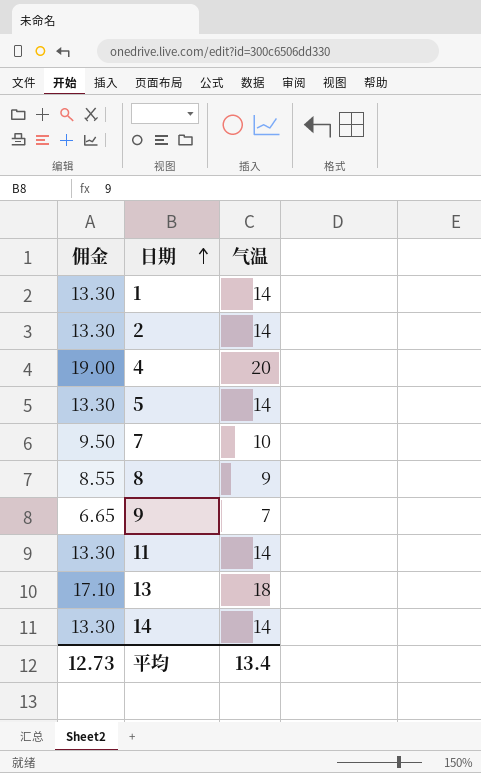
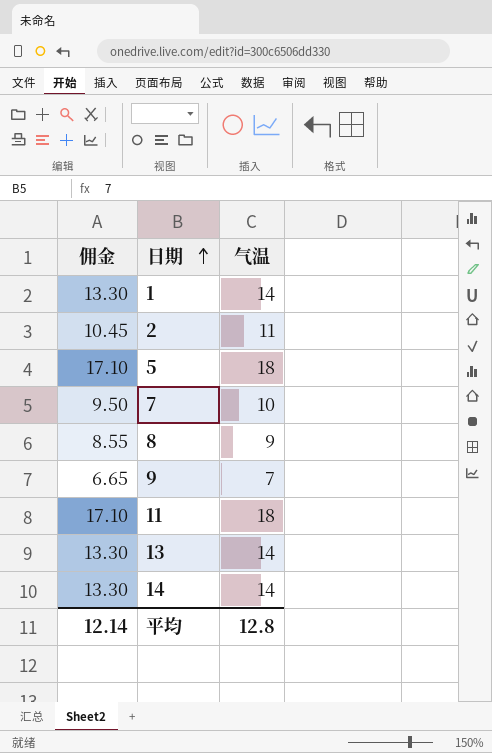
row 4: 19.00 | 20 -> none
2 | 佣金: 13.30 -> 10.45
2 | 气温: 14 -> 11
5 | 佣金: 13.30 -> 17.10
5 | 气温: 14 -> 18
11 | 佣金: 13.30 -> 17.10
11 | 气温: 14 -> 18
13 | 佣金: 17.10 -> 13.30
13 | 气温: 18 -> 14
平均 | 佣金: 12.73 -> 12.14
平均 | 气温: 13.4 -> 12.8

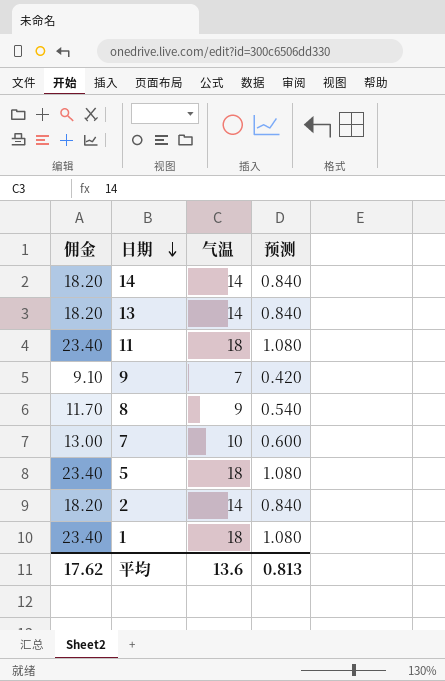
row order: 日期 ascending -> 日期 descending
column 佣金 | formula: [气温] * 0.95 -> [气温] * 1.3
column 预测 | formula: none -> [气温] * 0.06
2 | 气温: 11 -> 14
1 | 气温: 14 -> 18
平均 | 佣金: 12.14 -> 17.62
平均 | 气温: 12.8 -> 13.6

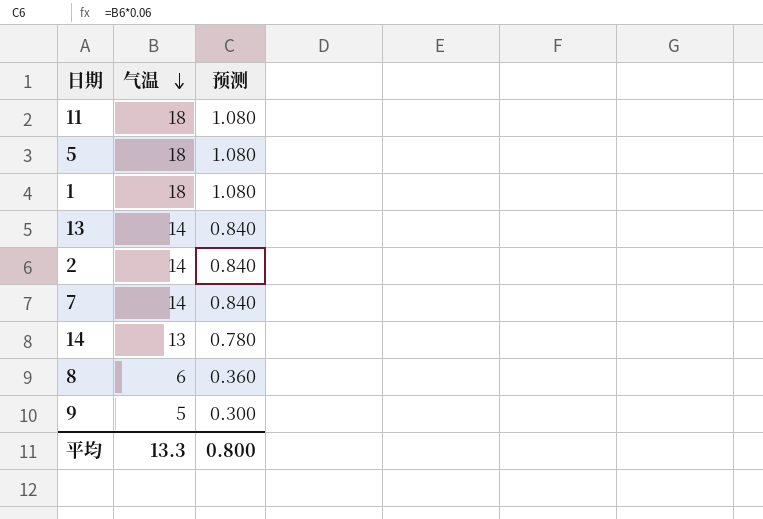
row order: 日期 descending -> 气温 descending
column 佣金 | formula: [气温] * 1.3 -> none
7 | 气温: 10 -> 14
7 | 预测: 0.600 -> 0.840
14 | 气温: 14 -> 13
14 | 预测: 0.840 -> 0.780
8 | 气温: 9 -> 6
8 | 预测: 0.540 -> 0.360
9 | 气温: 7 -> 5
9 | 预测: 0.420 -> 0.300
平均 | 气温: 13.6 -> 13.3
平均 | 预测: 0.813 -> 0.800

